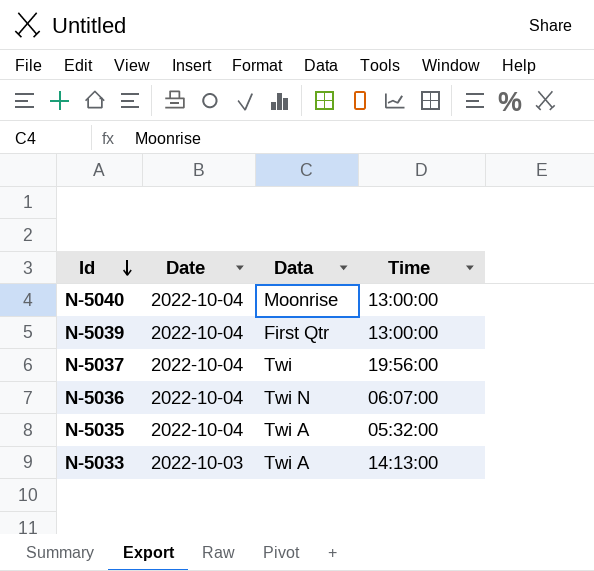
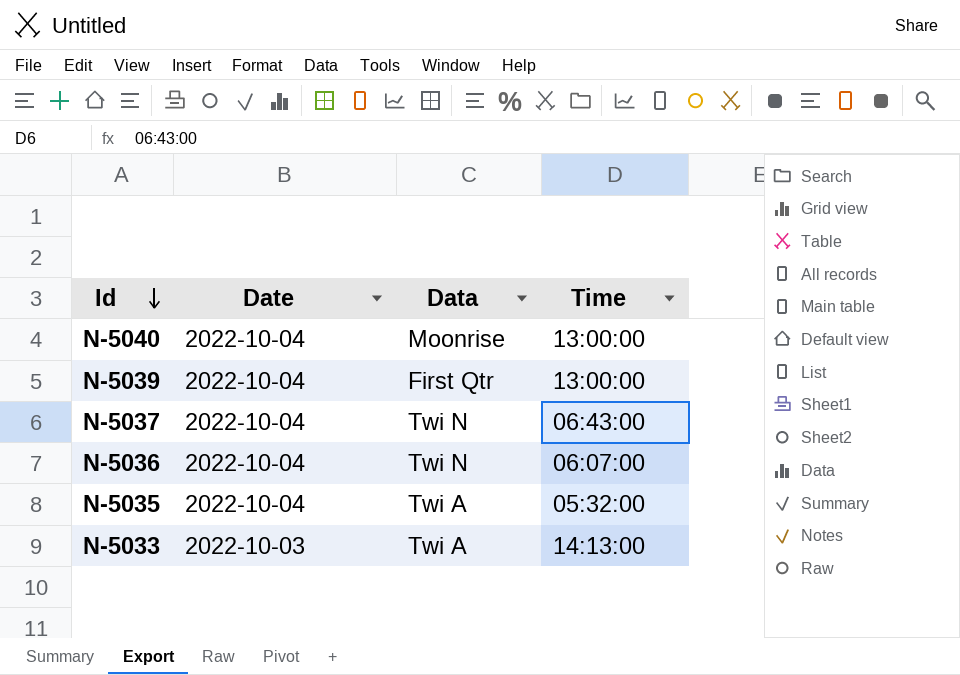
N-5037 | Data: Twi -> Twi N
N-5037 | Time: 19:56:00 -> 06:43:00

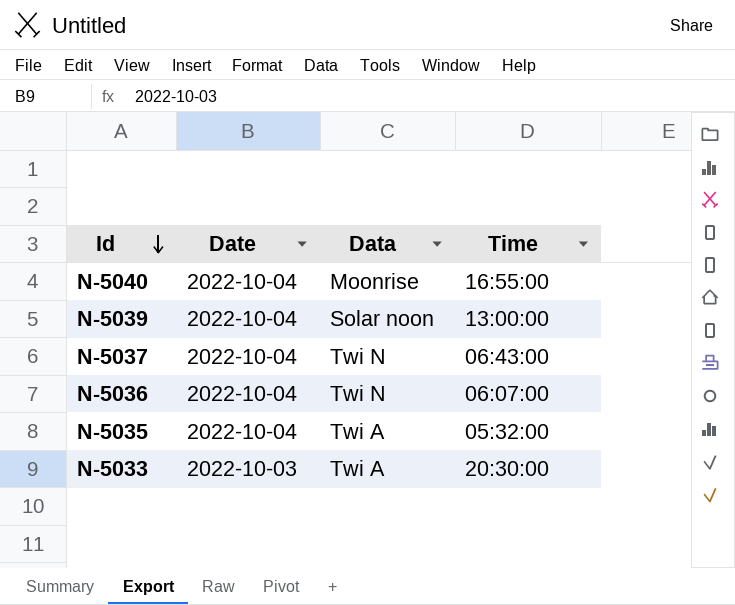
N-5040 | Time: 13:00:00 -> 16:55:00
N-5039 | Data: First Qtr -> Solar noon
N-5033 | Time: 14:13:00 -> 20:30:00

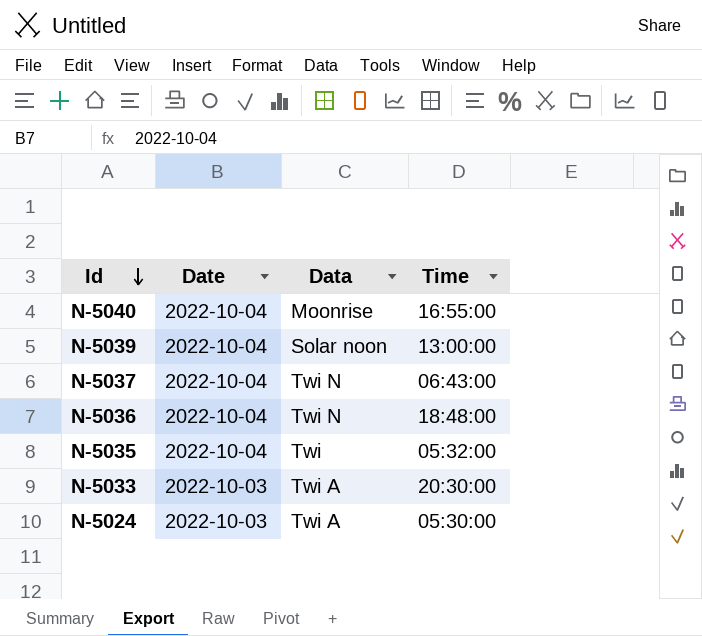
N-5036 | Time: 06:07:00 -> 18:48:00
N-5035 | Data: Twi A -> Twi
row N-5024: none -> 2022-10-03 | Twi A | 05:30:00

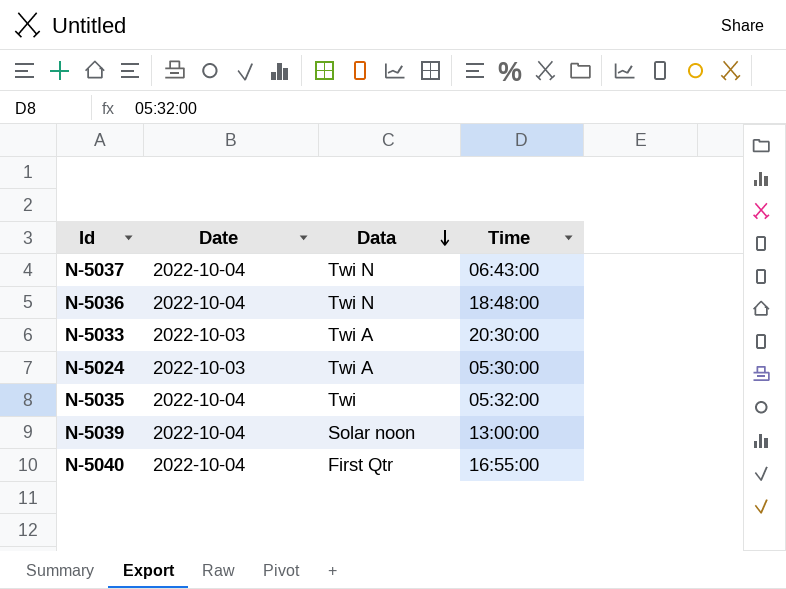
row order: Id descending -> Data descending
N-5040 | Data: Moonrise -> First Qtr

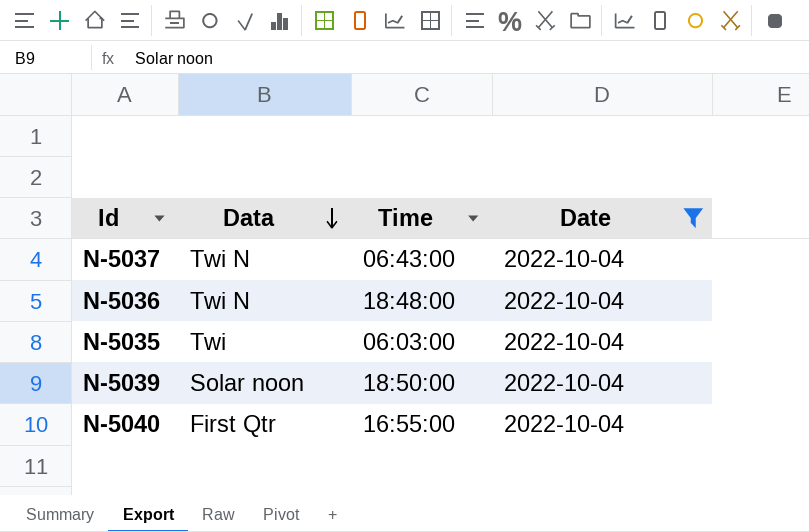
filter: none -> Date = 2022-10-04
column Date | position: 2 -> 4
N-5035 | Time: 05:32:00 -> 06:03:00
N-5039 | Time: 13:00:00 -> 18:50:00

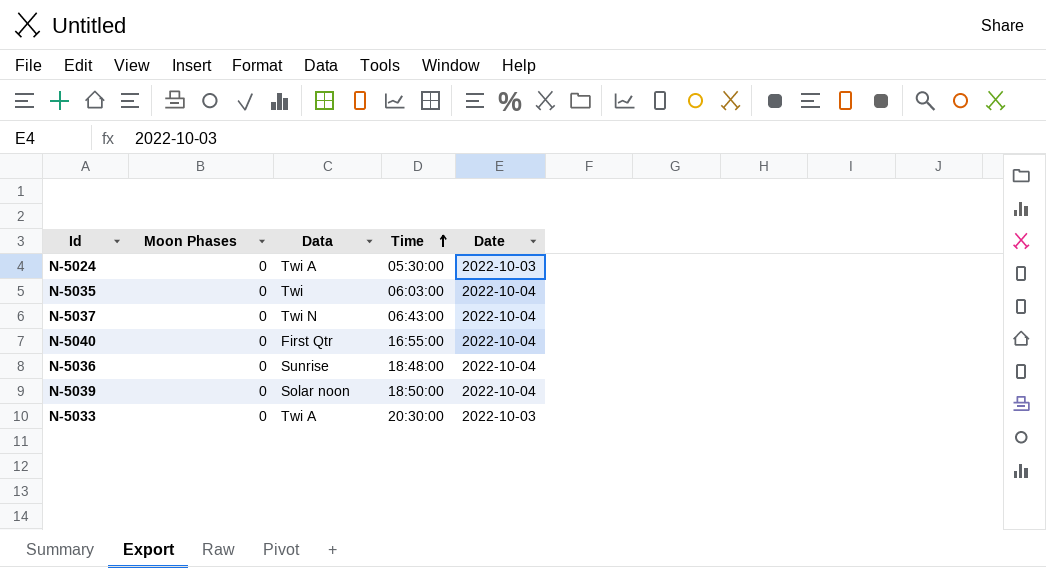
filter: Date = 2022-10-04 -> none
row order: Data descending -> Time ascending
column Moon Phases | position: none -> 2
N-5036 | Data: Twi N -> Sunrise

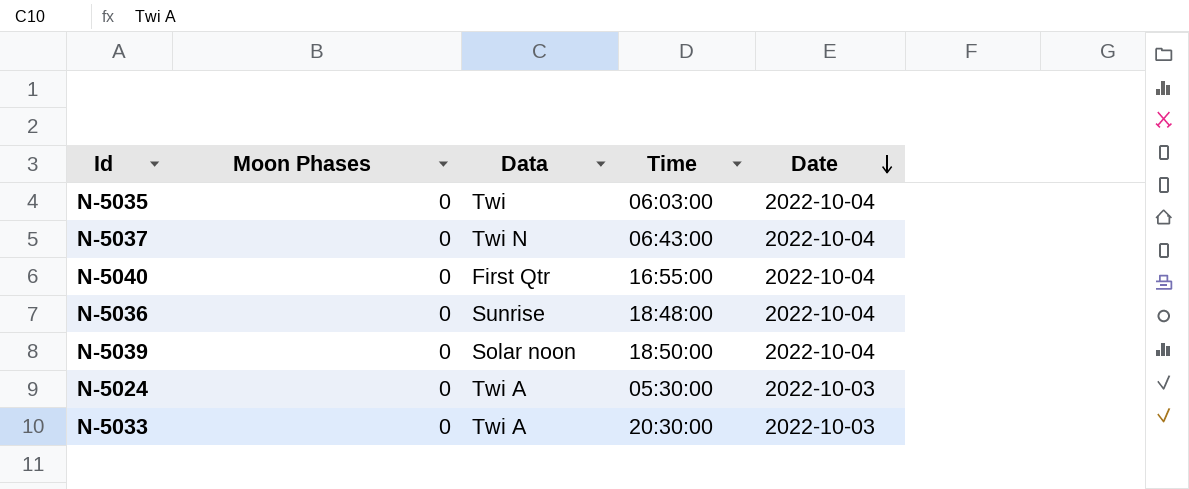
row order: Time ascending -> Date descending

